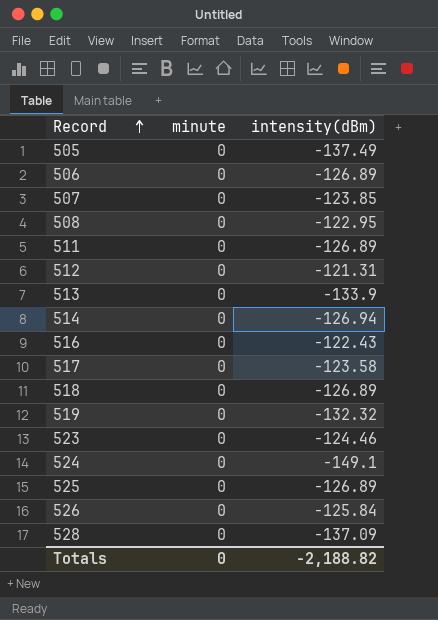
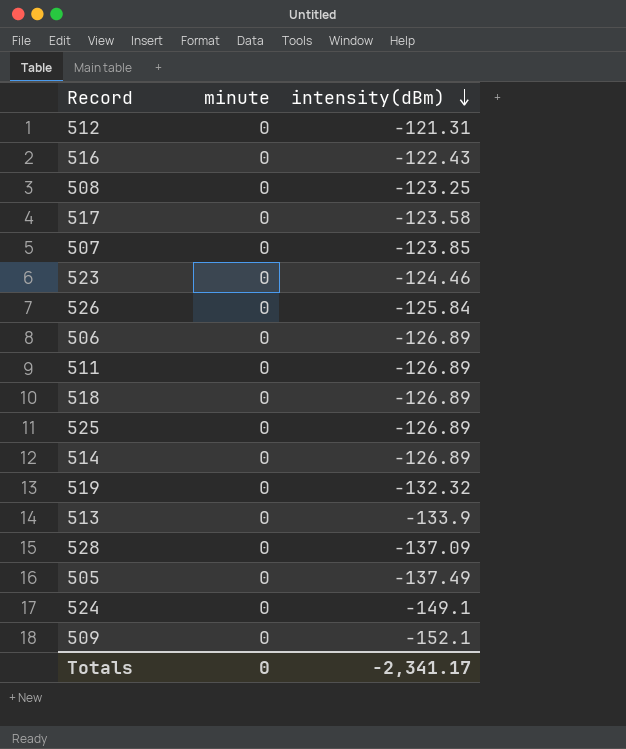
row order: Record ascending -> intensity(dBm) descending
508 | intensity(dBm): -122.95 -> -123.25
514 | intensity(dBm): -126.94 -> -126.89
row 509: none -> 0 | -152.1
Totals | intensity(dBm): -2,188.82 -> -2,341.17

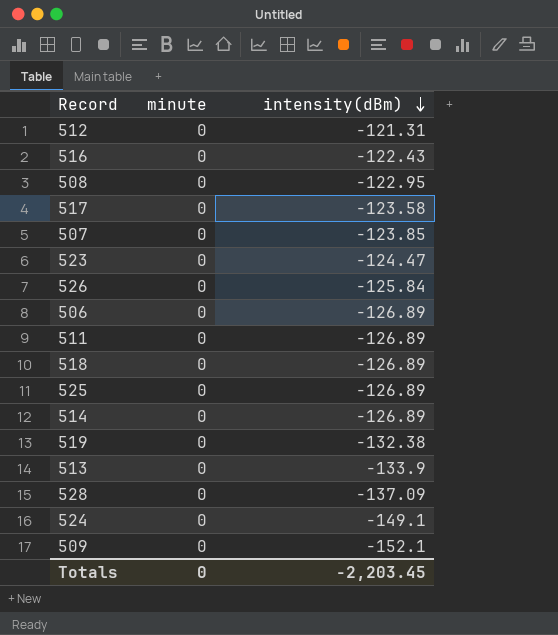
row 505: 0 | -137.49 -> none
508 | intensity(dBm): -123.25 -> -122.95
523 | intensity(dBm): -124.46 -> -124.47
519 | intensity(dBm): -132.32 -> -132.38
Totals | intensity(dBm): -2,341.17 -> -2,203.45

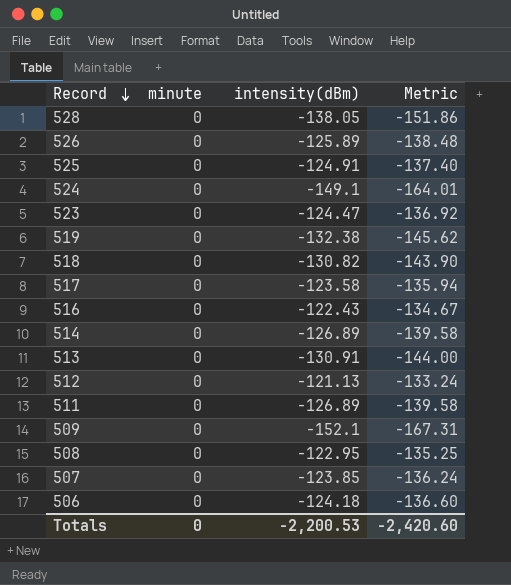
row order: intensity(dBm) descending -> Record descending
column Metric | formula: none -> [intensity(dBm)] * 1.1
528 | intensity(dBm): -137.09 -> -138.05
526 | intensity(dBm): -125.84 -> -125.89
525 | intensity(dBm): -126.89 -> -124.91
518 | intensity(dBm): -126.89 -> -130.82
513 | intensity(dBm): -133.9 -> -130.91
512 | intensity(dBm): -121.31 -> -121.13
506 | intensity(dBm): -126.89 -> -124.18
Totals | intensity(dBm): -2,203.45 -> -2,200.53

